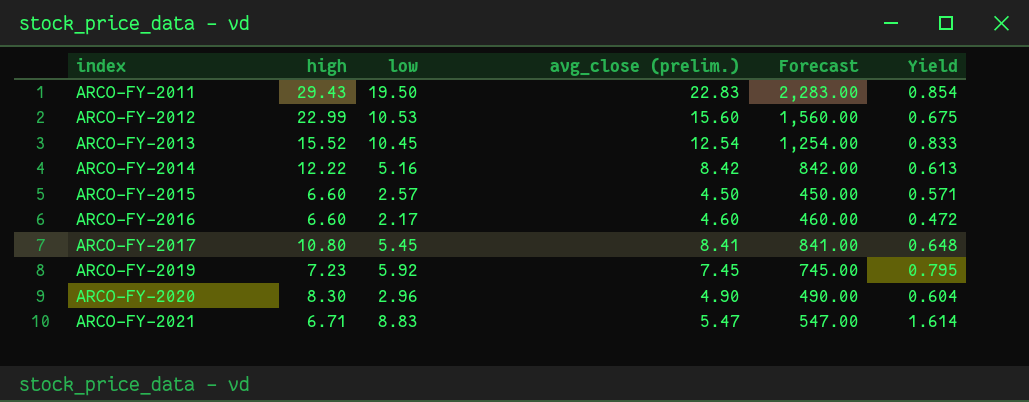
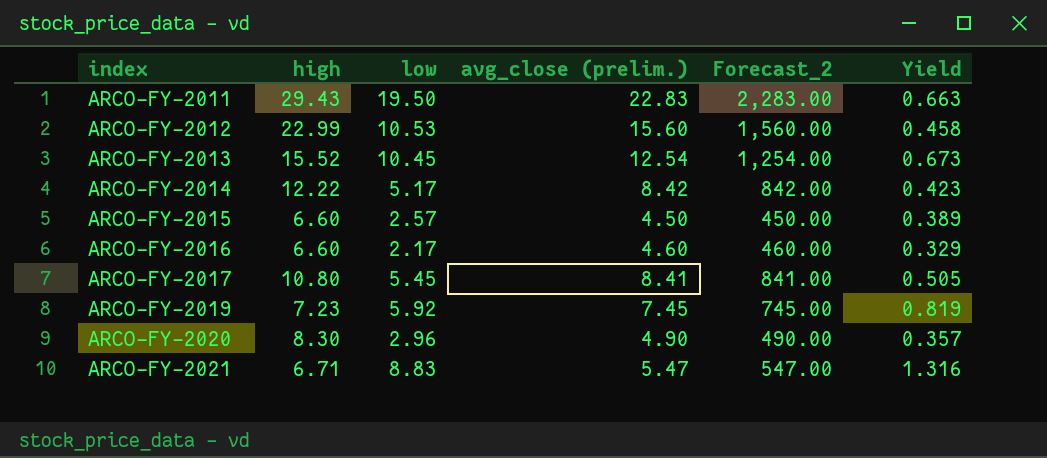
column name: Forecast -> Forecast_2
column Yield | formula: [low] / [avg_close (prelim.)] -> [low] / [high]
ARCO-FY-2014 | low: 5.16 -> 5.17

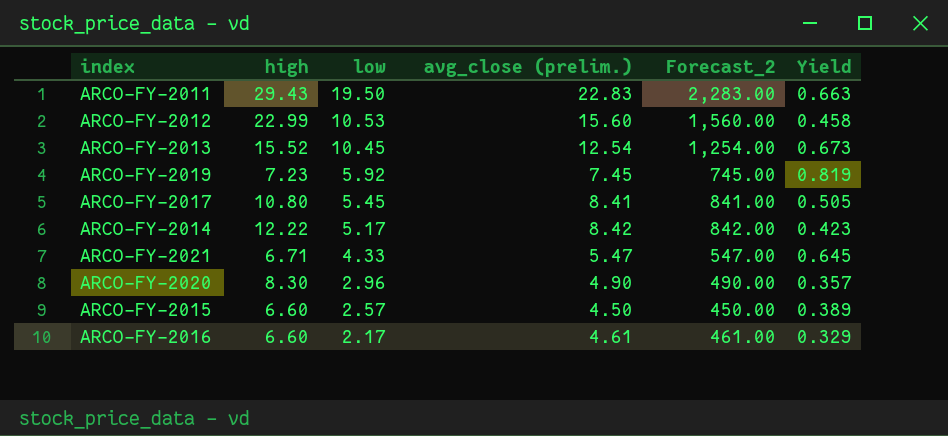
row order: index ascending -> low descending
ARCO-FY-2021 | low: 8.83 -> 4.33
ARCO-FY-2021 | Yield: 1.316 -> 0.645
ARCO-FY-2016 | avg_close (prelim.): 4.60 -> 4.61
ARCO-FY-2016 | Forecast_2: 460.00 -> 461.00

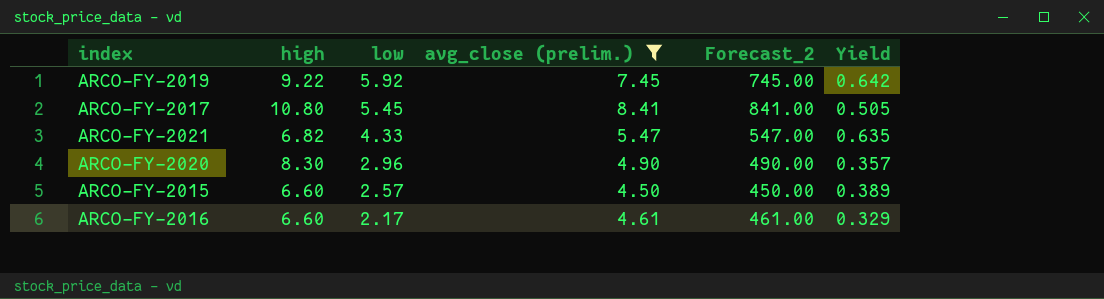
filter: none -> avg_close (prelim.) <= 8.41
ARCO-FY-2019 | high: 7.23 -> 9.22
ARCO-FY-2019 | Yield: 0.819 -> 0.642
ARCO-FY-2021 | high: 6.71 -> 6.82
ARCO-FY-2021 | Yield: 0.645 -> 0.635

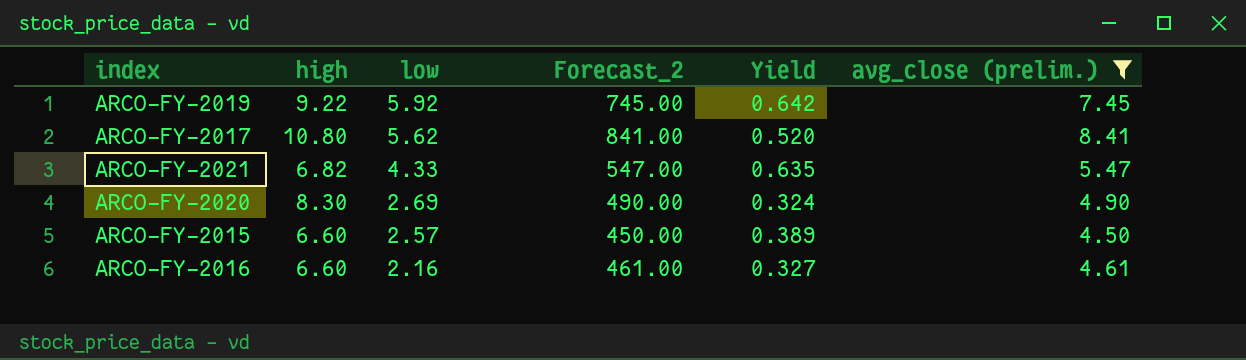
column avg_close (prelim.) | position: 4 -> 6
ARCO-FY-2017 | low: 5.45 -> 5.62
ARCO-FY-2017 | Yield: 0.505 -> 0.520
ARCO-FY-2020 | low: 2.96 -> 2.69
ARCO-FY-2020 | Yield: 0.357 -> 0.324
ARCO-FY-2016 | low: 2.17 -> 2.16
ARCO-FY-2016 | Yield: 0.329 -> 0.327

